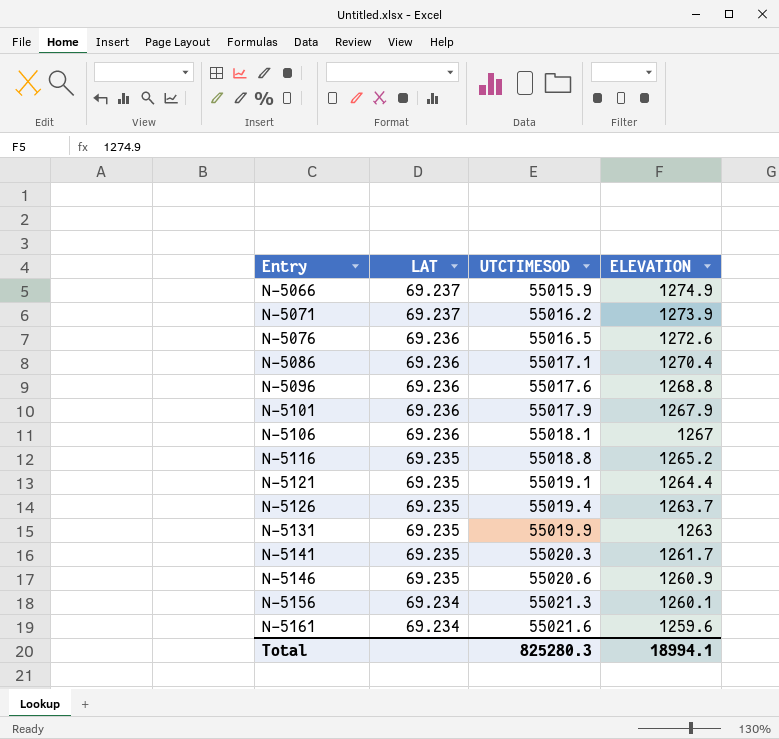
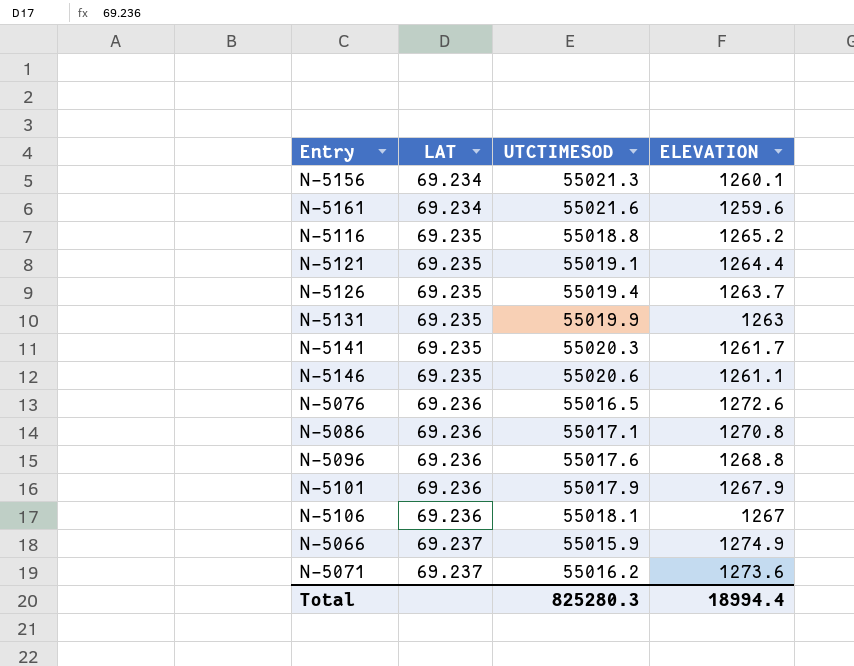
row order: Entry ascending -> LAT ascending
N-5146 | ELEVATION: 1260.9 -> 1261.1
N-5086 | ELEVATION: 1270.4 -> 1270.8
N-5071 | ELEVATION: 1273.9 -> 1273.6
Total | ELEVATION: 18994.1 -> 18994.4

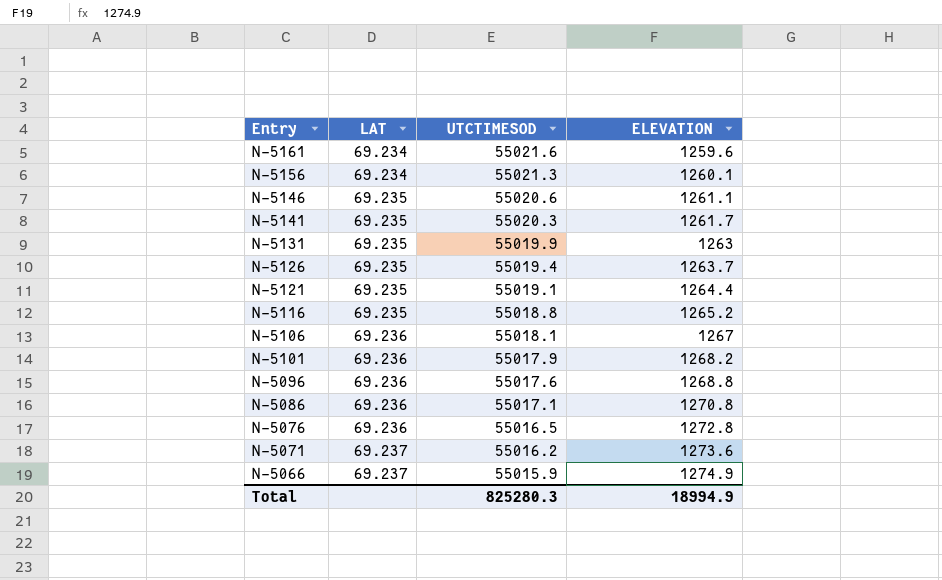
row order: LAT ascending -> Entry descending
N-5101 | ELEVATION: 1267.9 -> 1268.2
N-5076 | ELEVATION: 1272.6 -> 1272.8
Total | ELEVATION: 18994.4 -> 18994.9

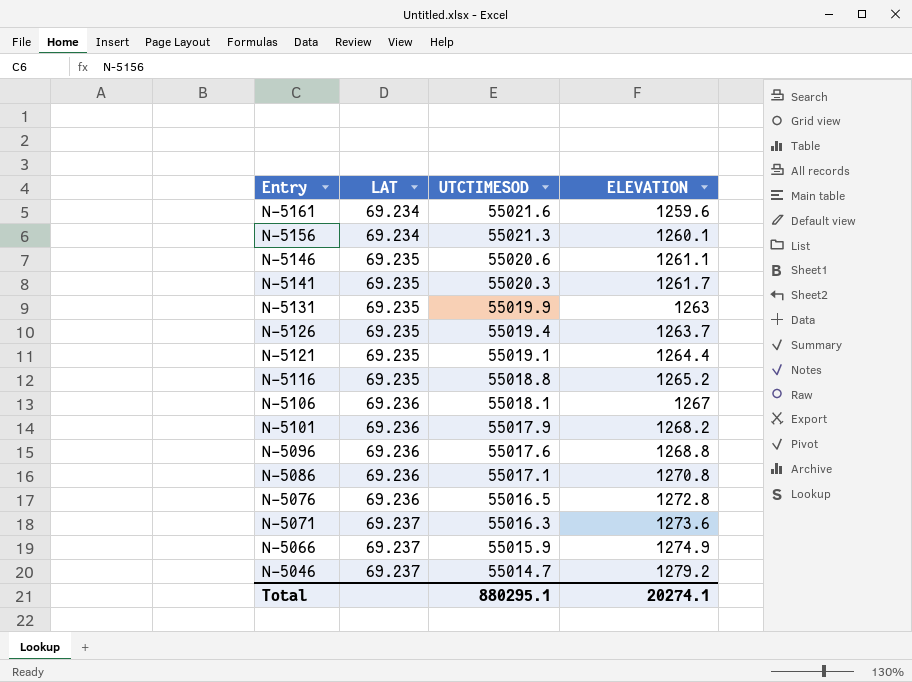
N-5071 | UTCTIMESOD: 55016.2 -> 55016.3
row N-5046: none -> 69.237 | 55014.7 | 1279.2
Total | UTCTIMESOD: 825280.3 -> 880295.1
Total | ELEVATION: 18994.9 -> 20274.1

